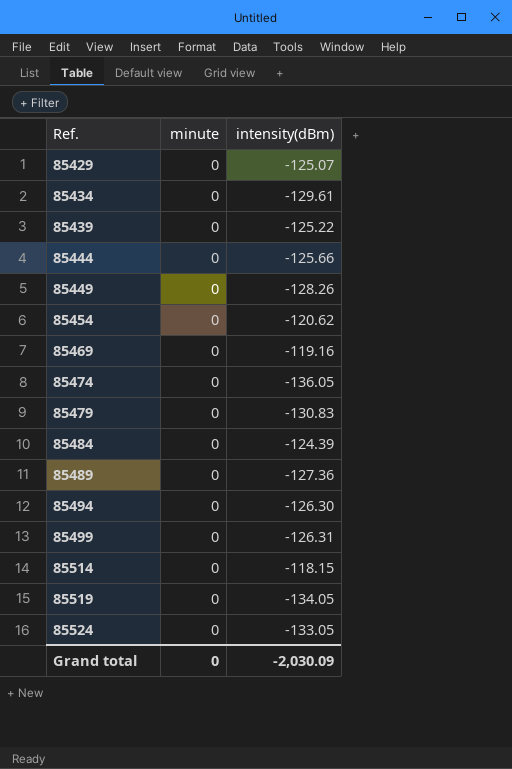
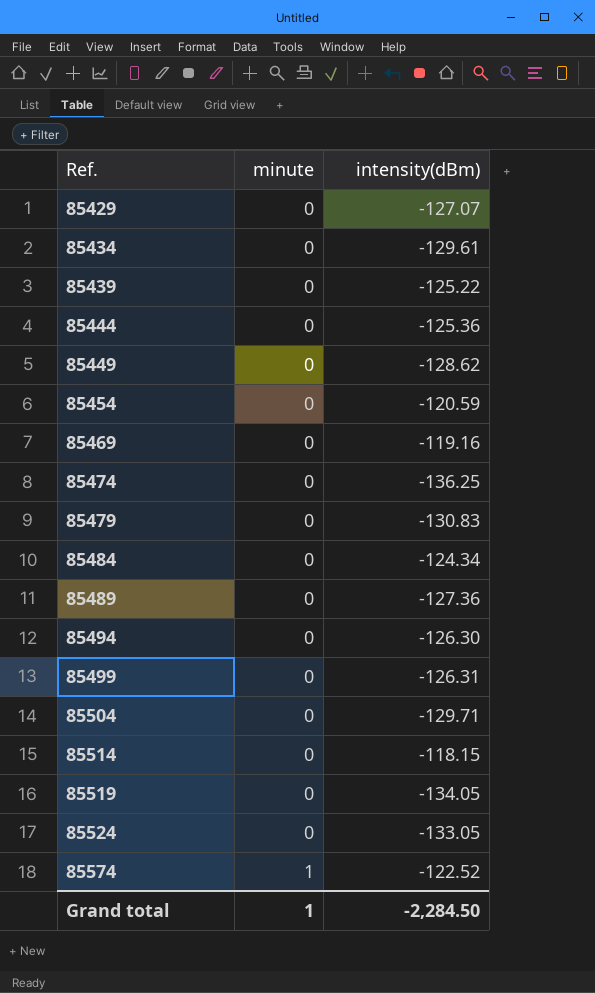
85429 | intensity(dBm): -125.07 -> -127.07
85444 | intensity(dBm): -125.66 -> -125.36
85449 | intensity(dBm): -128.26 -> -128.62
85454 | intensity(dBm): -120.62 -> -120.59
85474 | intensity(dBm): -136.05 -> -136.25
85484 | intensity(dBm): -124.39 -> -124.34
row 85504: none -> 0 | -129.71
row 85574: none -> 1 | -122.52
Grand total | minute: 0 -> 1
Grand total | intensity(dBm): -2,030.09 -> -2,284.50

